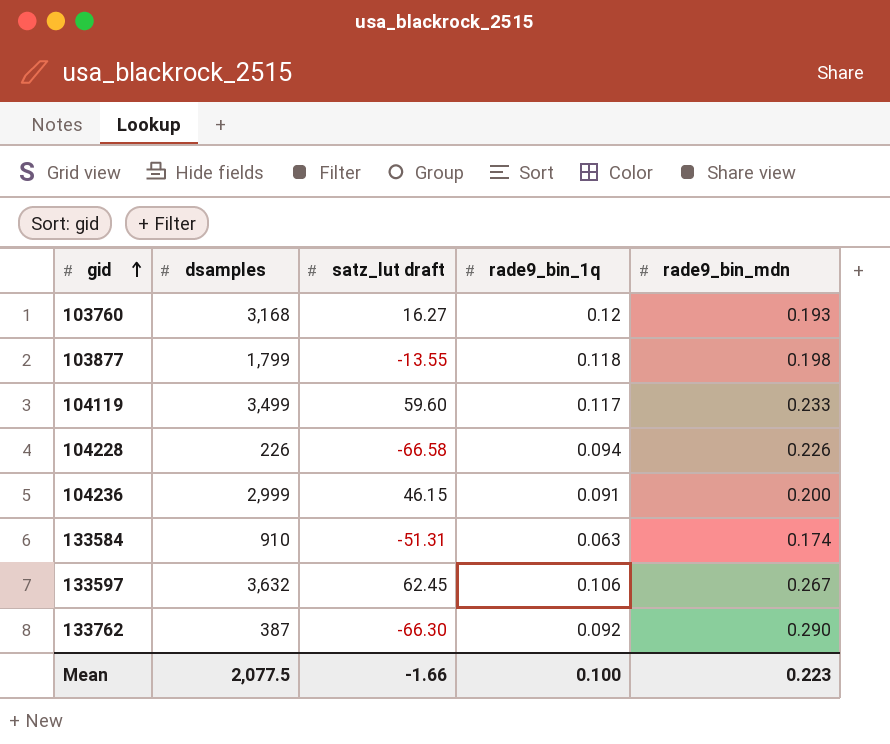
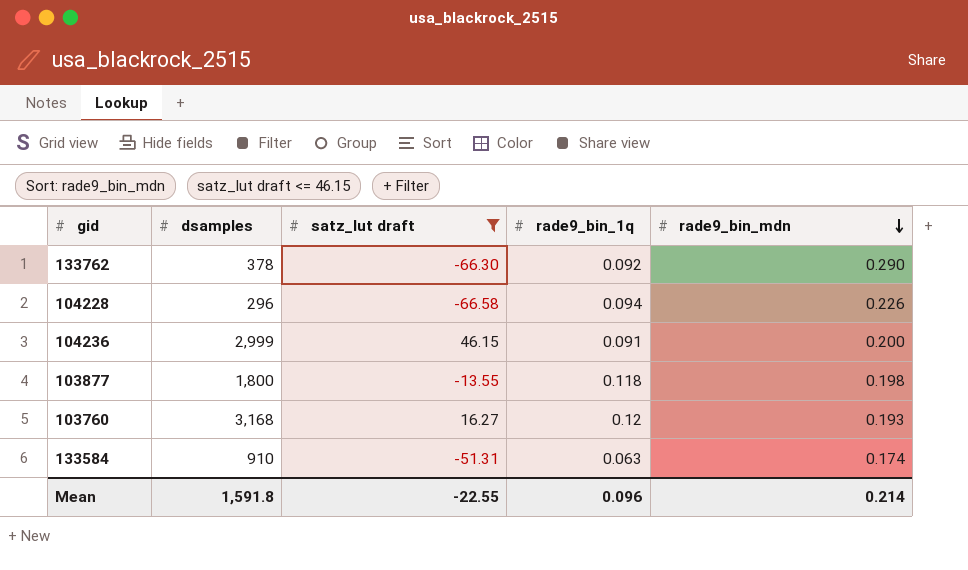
filter: none -> satz_lut draft <= 46.15
row order: gid ascending -> rade9_bin_mdn descending
133762 | dsamples: 387 -> 378
104228 | dsamples: 226 -> 296
103877 | dsamples: 1,799 -> 1,800
Mean | dsamples: 2,077.5 -> 1,591.8
Mean | satz_lut draft: -1.66 -> -22.55
Mean | rade9_bin_1q: 0.100 -> 0.096
Mean | rade9_bin_mdn: 0.223 -> 0.214

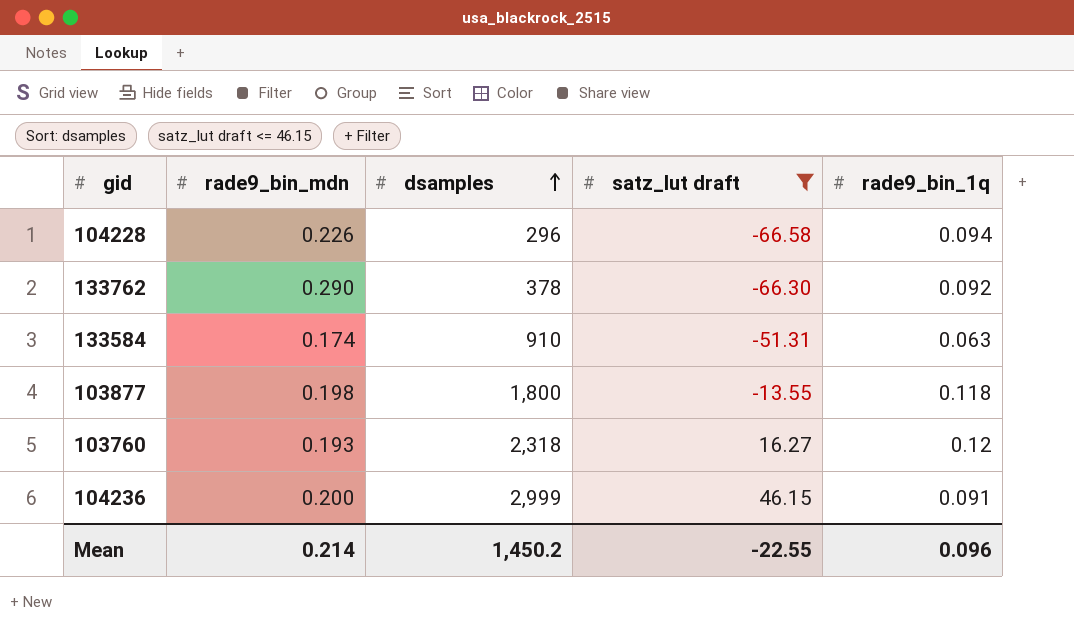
row order: rade9_bin_mdn descending -> dsamples ascending
column rade9_bin_mdn | position: 5 -> 2
103760 | dsamples: 3,168 -> 2,318
Mean | dsamples: 1,591.8 -> 1,450.2

